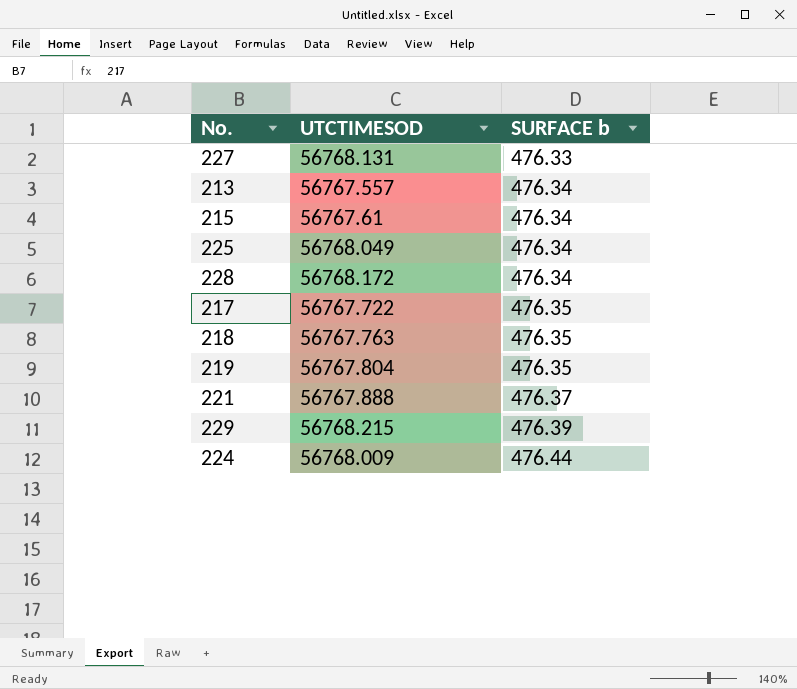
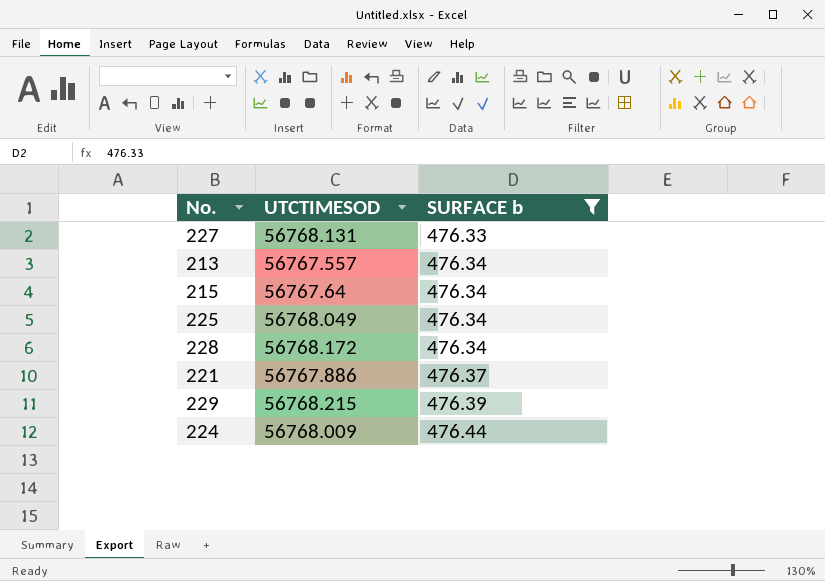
filter: none -> SURFACE b != 476.35
215 | UTCTIMESOD: 56767.61 -> 56767.64
221 | UTCTIMESOD: 56767.888 -> 56767.886

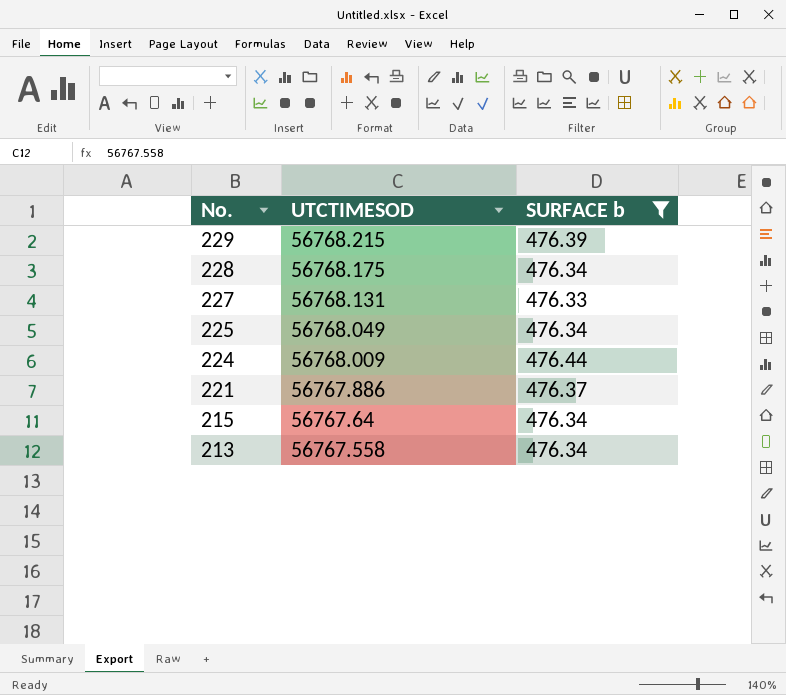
row order: SURFACE b ascending -> No. descending
228 | UTCTIMESOD: 56768.172 -> 56768.175
213 | UTCTIMESOD: 56767.557 -> 56767.558

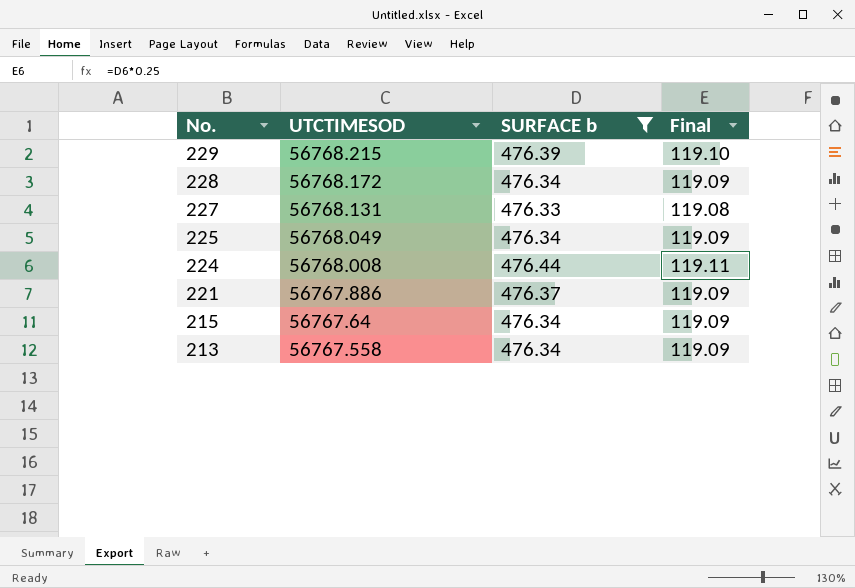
column Final | formula: none -> [SURFACE b] * 0.25
228 | UTCTIMESOD: 56768.175 -> 56768.172
224 | UTCTIMESOD: 56768.009 -> 56768.008

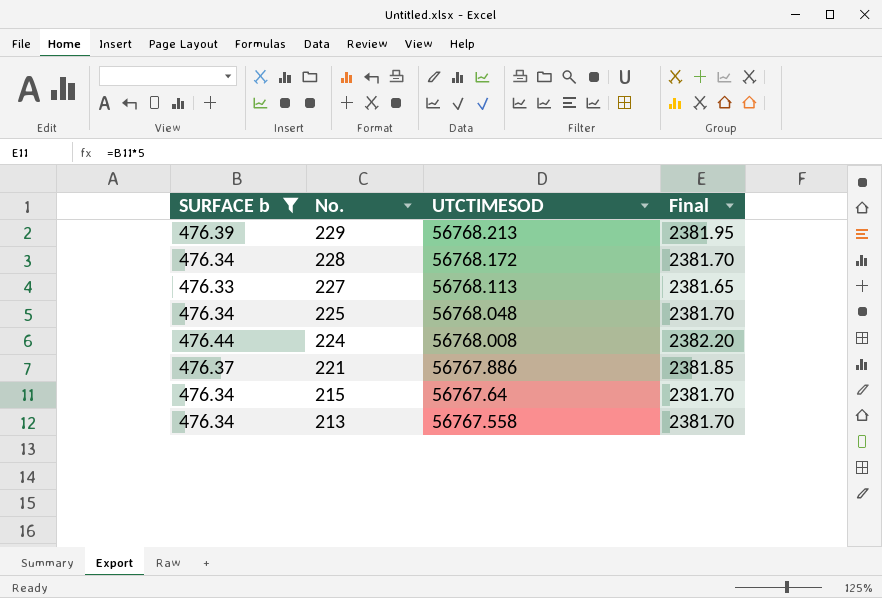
column SURFACE b | position: 3 -> 1
column Final | formula: [SURFACE b] * 0.25 -> [SURFACE b] * 5
229 | UTCTIMESOD: 56768.215 -> 56768.213
227 | UTCTIMESOD: 56768.131 -> 56768.113
225 | UTCTIMESOD: 56768.049 -> 56768.048

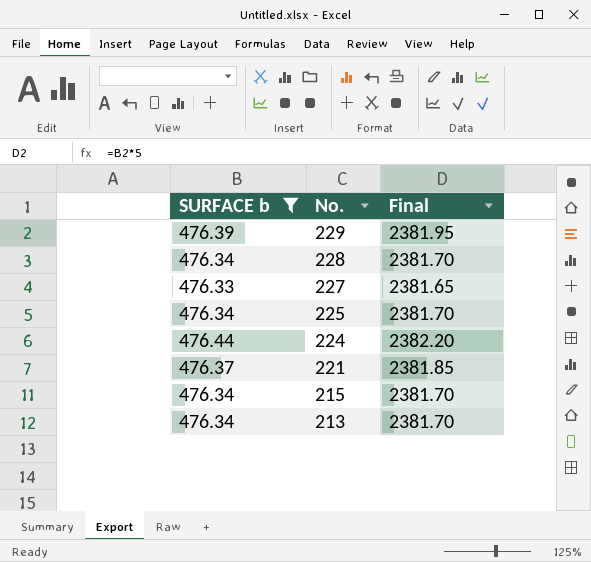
column UTCTIMESOD | position: 3 -> none

